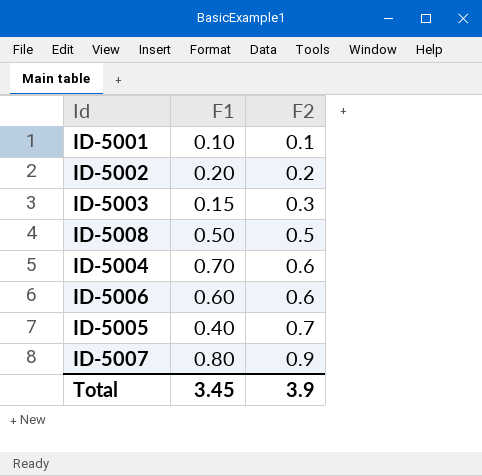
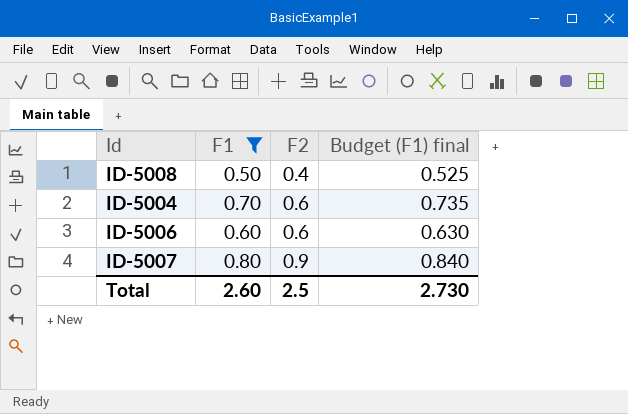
filter: none -> F1 >= 0.50
column Budget (F1) final | formula: none -> [F1] * 1.05
ID-5008 | F2: 0.5 -> 0.4
Total | F1: 3.45 -> 2.60
Total | F2: 3.9 -> 2.5

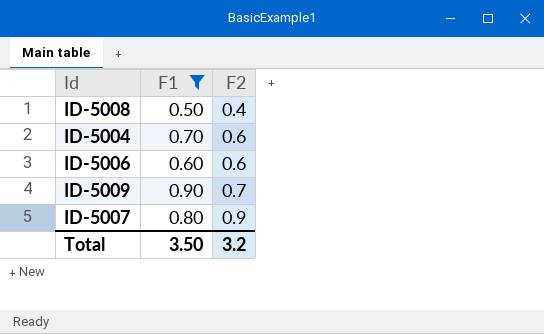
column Budget (F1) final | formula: [F1] * 1.05 -> none
row ID-5009: none -> 0.90 | 0.7
Total | F1: 2.60 -> 3.50
Total | F2: 2.5 -> 3.2

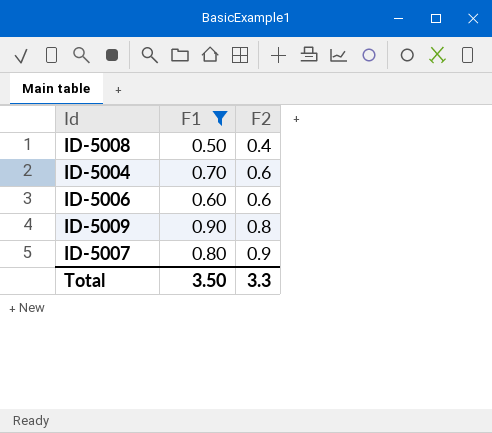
ID-5009 | F2: 0.7 -> 0.8
Total | F2: 3.2 -> 3.3

